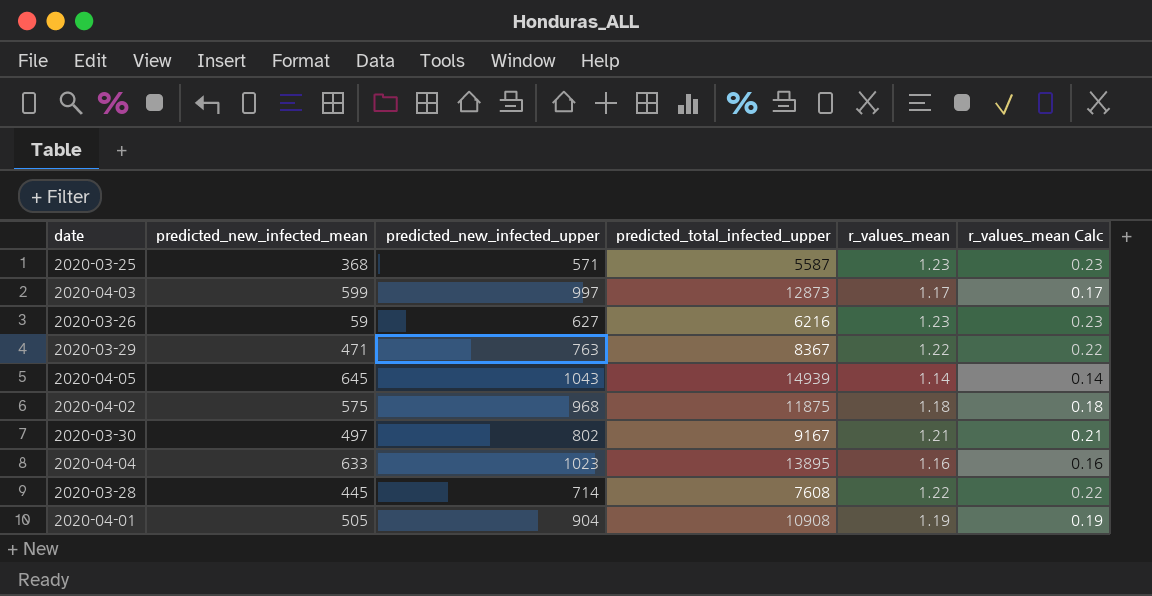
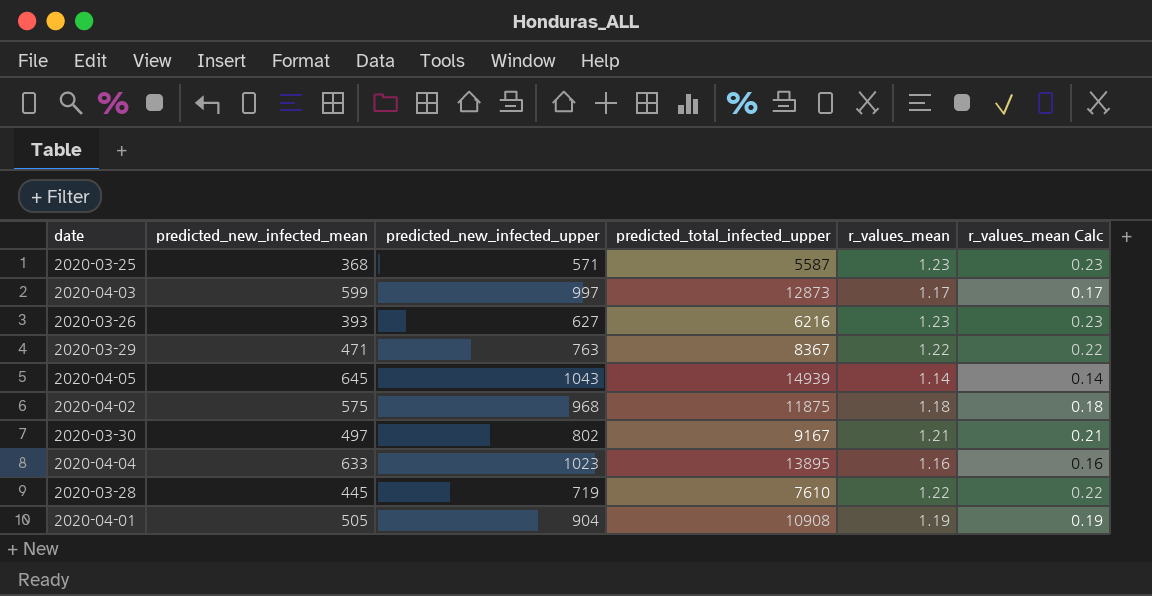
2020-03-26 | predicted_new_infected_mean: 59 -> 393
2020-03-28 | predicted_new_infected_upper: 714 -> 719
2020-03-28 | predicted_total_infected_upper: 7608 -> 7610

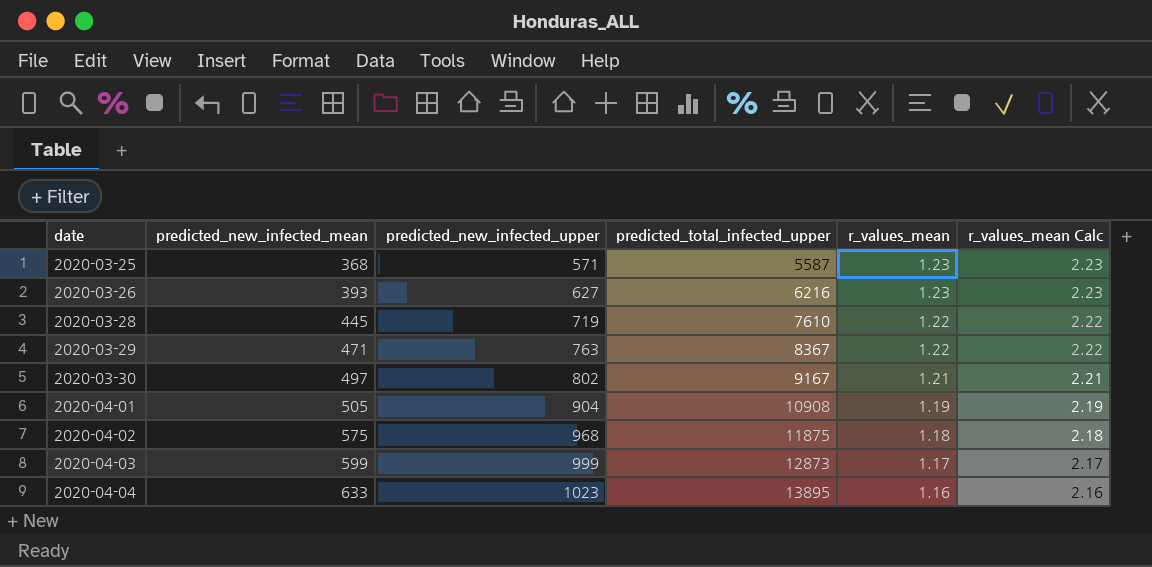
row order: none -> date ascending
column r_values_mean Calc | formula: [r_values_mean] - 1 -> [r_values_mean] + 1
row 2020-04-05: 645 | 1043 | 14939 | 1.14 | 0.14 -> none
2020-04-03 | predicted_new_infected_upper: 997 -> 999

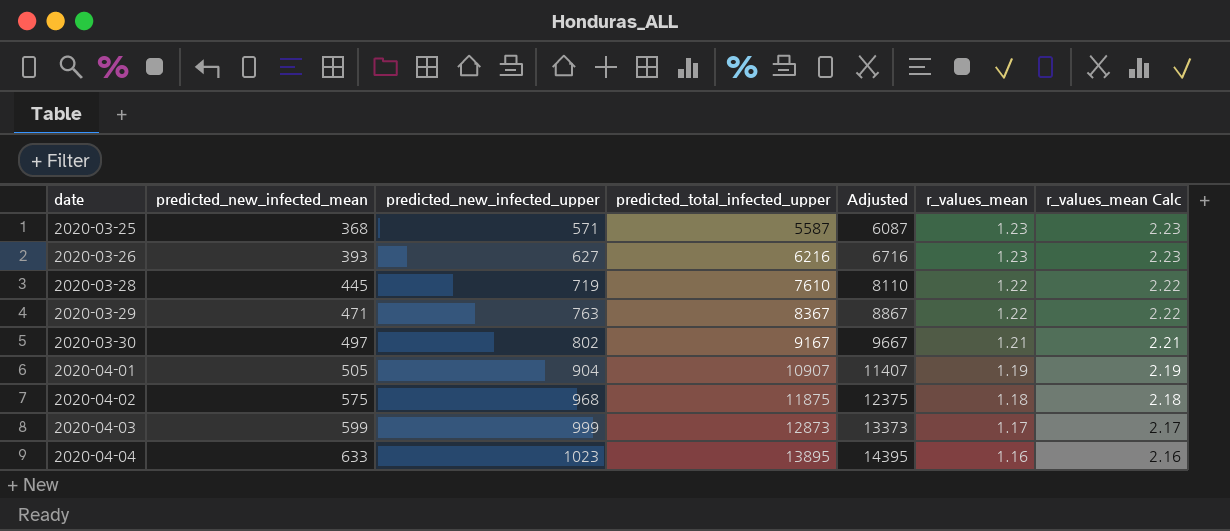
column Adjusted | formula: none -> [predicted_total_infected_upper] + 500
2020-04-01 | predicted_total_infected_upper: 10908 -> 10907

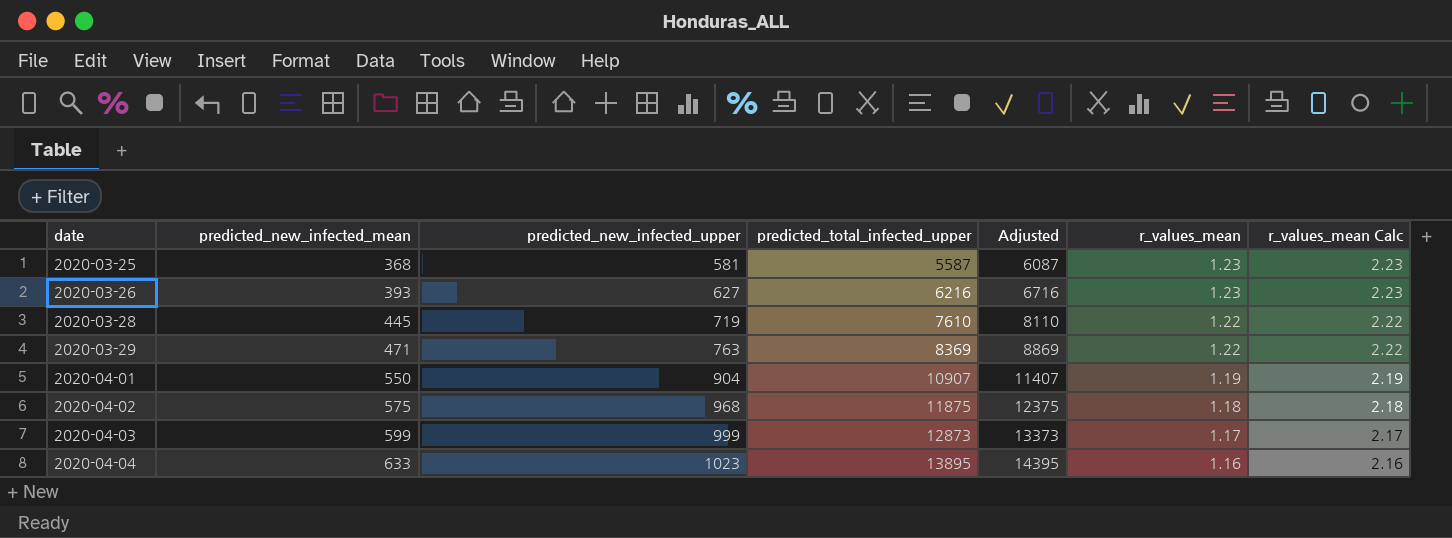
row 2020-03-30: 497 | 802 | 9167 | 9667 | 1.21 | 2.21 -> none
2020-03-25 | predicted_new_infected_upper: 571 -> 581
2020-03-29 | predicted_total_infected_upper: 8367 -> 8369
2020-03-29 | Adjusted: 8867 -> 8869
2020-04-01 | predicted_new_infected_mean: 505 -> 550

